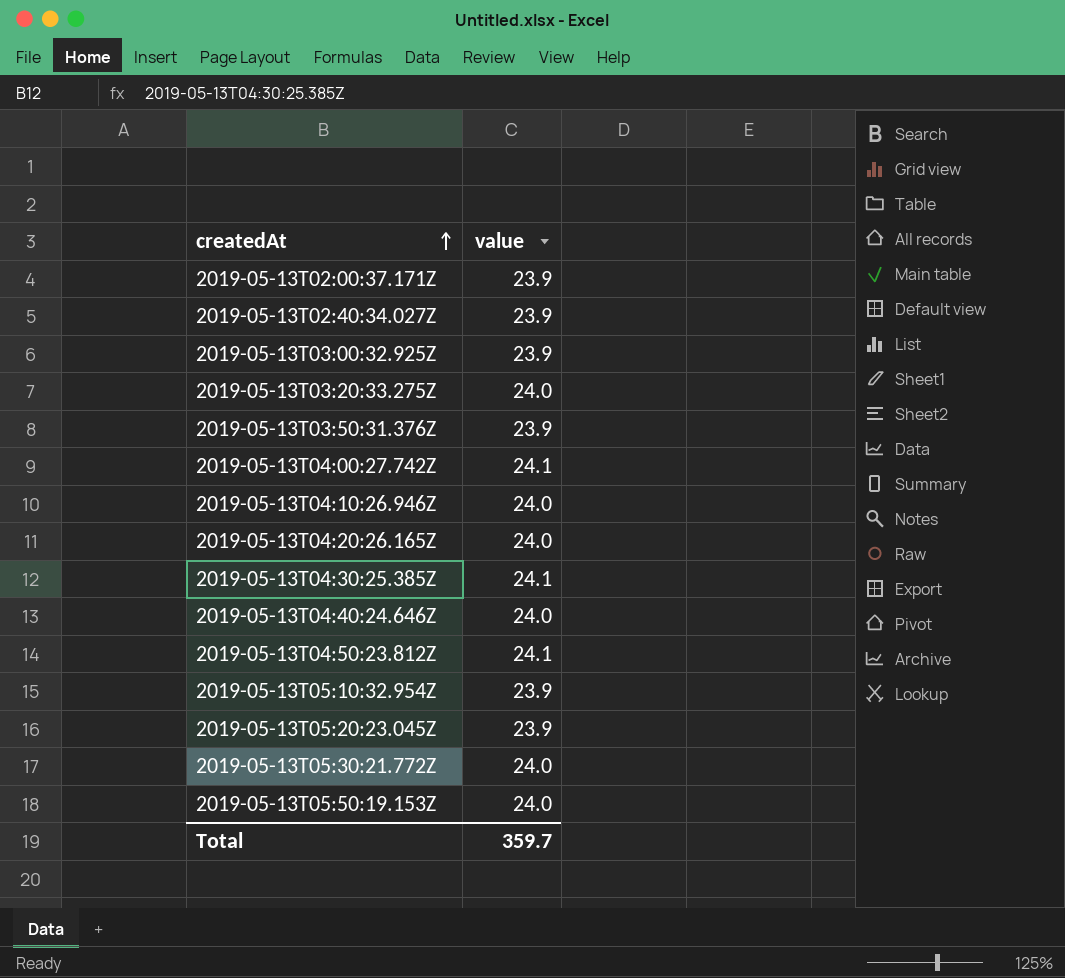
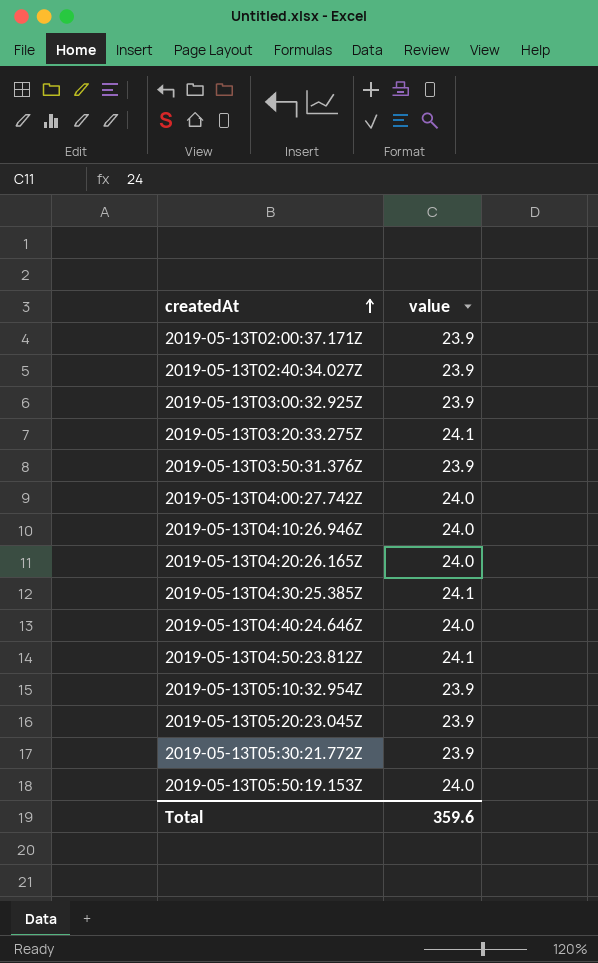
2019-05-13T03:20:33.275Z | value: 24.0 -> 24.1
2019-05-13T04:00:27.742Z | value: 24.1 -> 24.0
2019-05-13T05:30:21.772Z | value: 24.0 -> 23.9
Total | value: 359.7 -> 359.6

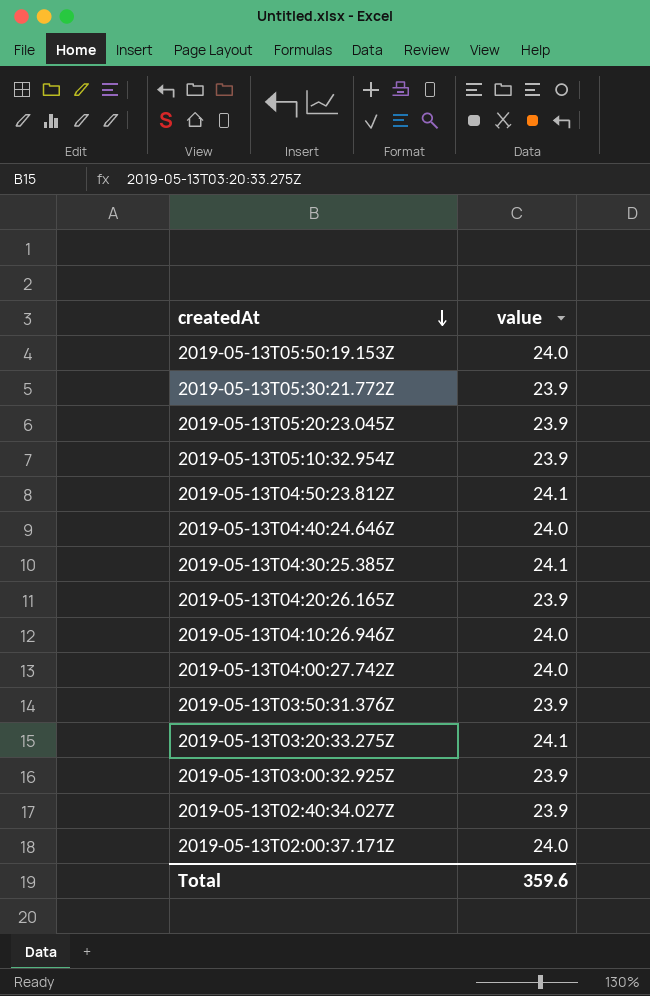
row order: createdAt ascending -> createdAt descending
2019-05-13T04:20:26.165Z | value: 24.0 -> 23.9
2019-05-13T02:00:37.171Z | value: 23.9 -> 24.0

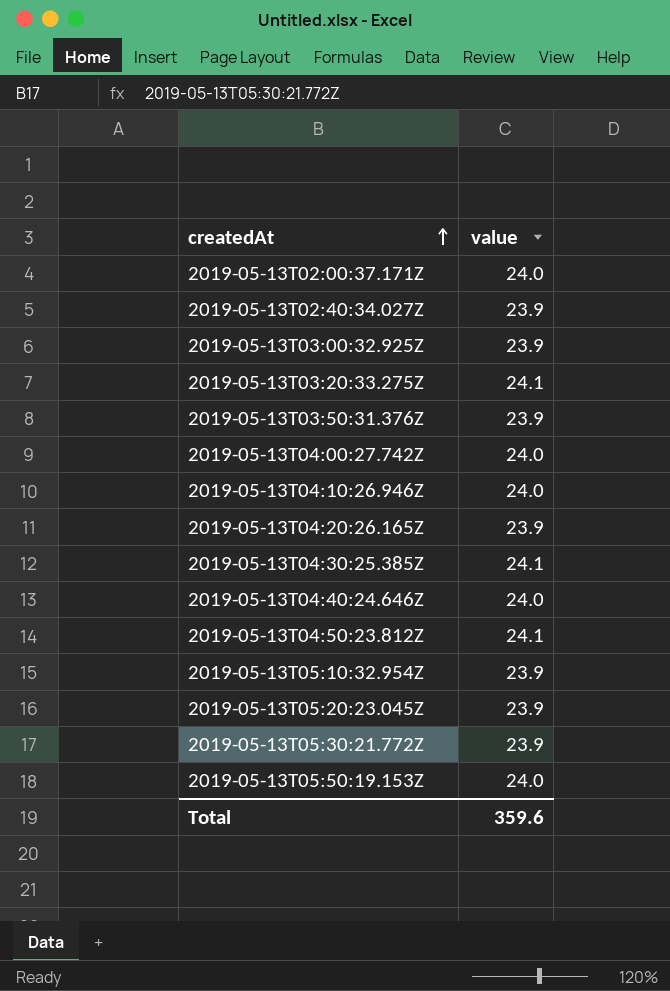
row order: createdAt descending -> createdAt ascending

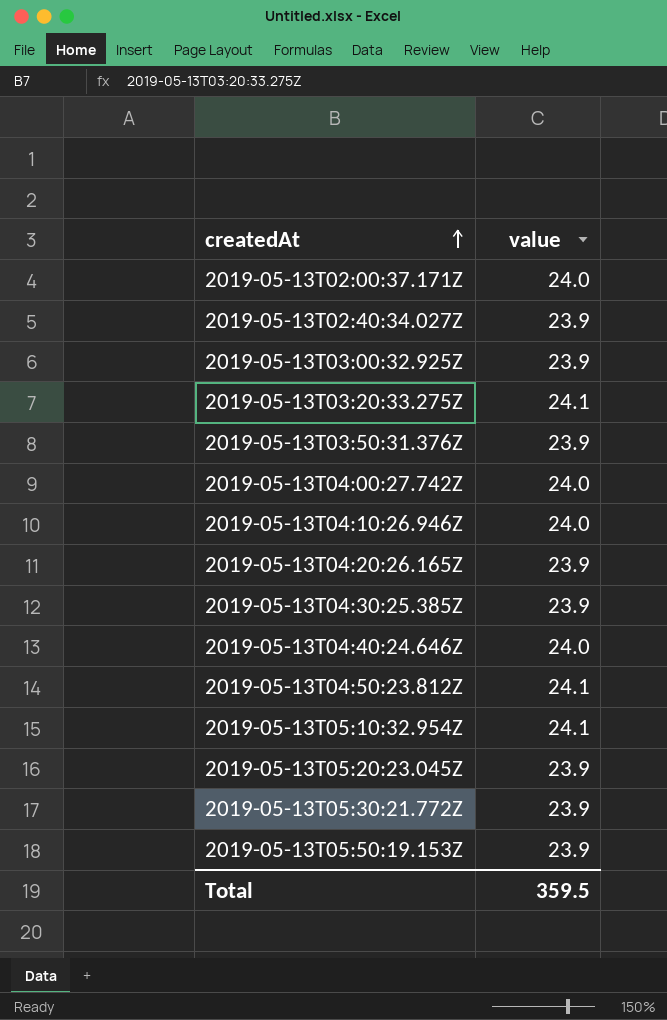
2019-05-13T04:30:25.385Z | value: 24.1 -> 23.9
2019-05-13T05:10:32.954Z | value: 23.9 -> 24.1
2019-05-13T05:50:19.153Z | value: 24.0 -> 23.9
Total | value: 359.6 -> 359.5

